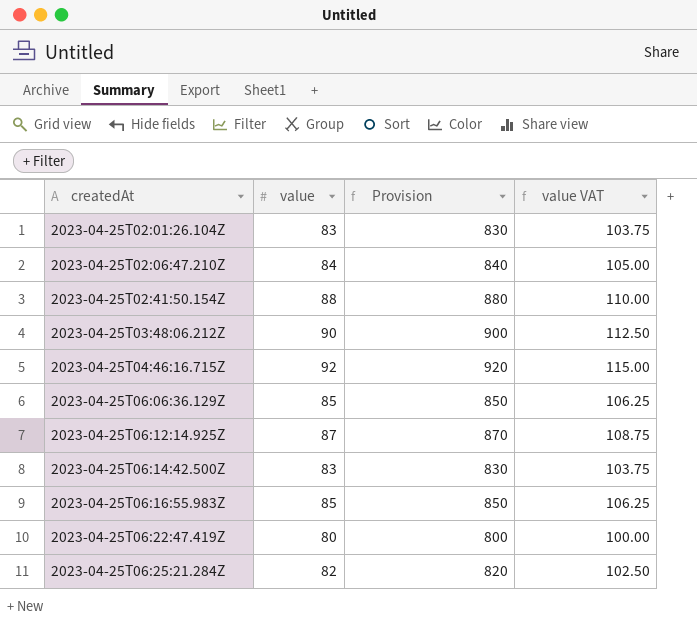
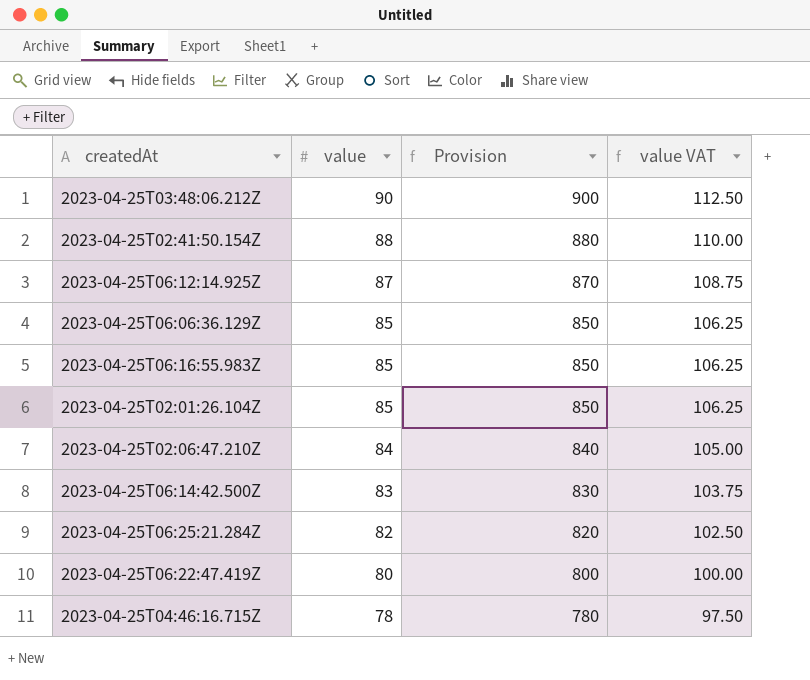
row order: createdAt ascending -> value descending
2023-04-25T02:01:26.104Z | value: 83 -> 85
2023-04-25T02:01:26.104Z | Provision: 830 -> 850
2023-04-25T02:01:26.104Z | value VAT: 103.75 -> 106.25
2023-04-25T04:46:16.715Z | value: 92 -> 78
2023-04-25T04:46:16.715Z | Provision: 920 -> 780
2023-04-25T04:46:16.715Z | value VAT: 115.00 -> 97.50

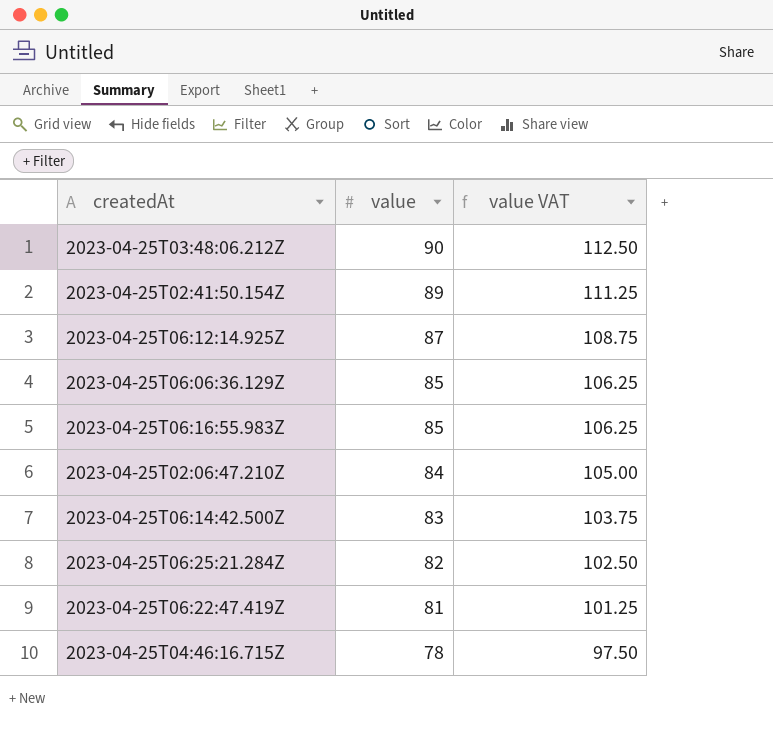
column Provision | formula: [value] * 10 -> none
row 2023-04-25T02:01:26.104Z: 85 | 850 | 106.25 -> none
2023-04-25T02:41:50.154Z | value: 88 -> 89
2023-04-25T02:41:50.154Z | value VAT: 110.00 -> 111.25
2023-04-25T06:22:47.419Z | value: 80 -> 81
2023-04-25T06:22:47.419Z | value VAT: 100.00 -> 101.25

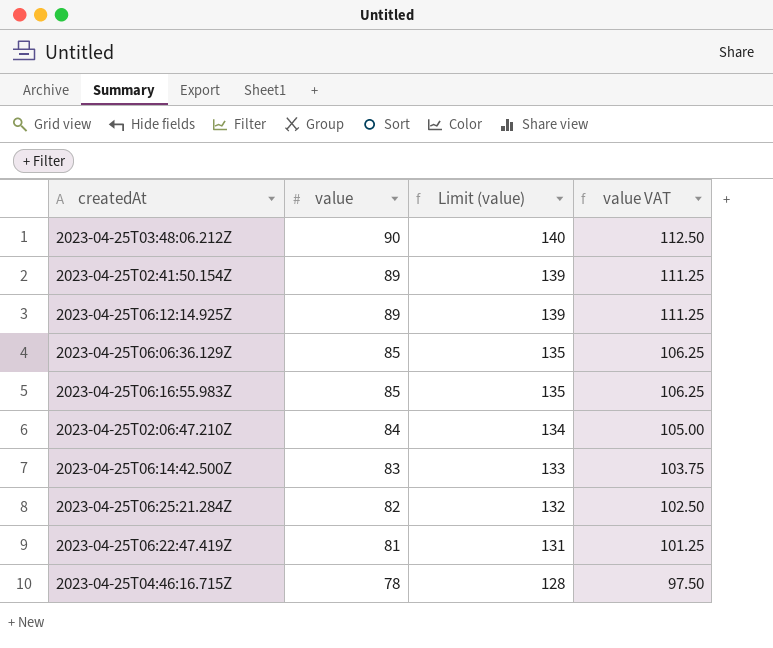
column Limit (value) | formula: none -> [value] + 50
2023-04-25T06:12:14.925Z | value: 87 -> 89
2023-04-25T06:12:14.925Z | value VAT: 108.75 -> 111.25

